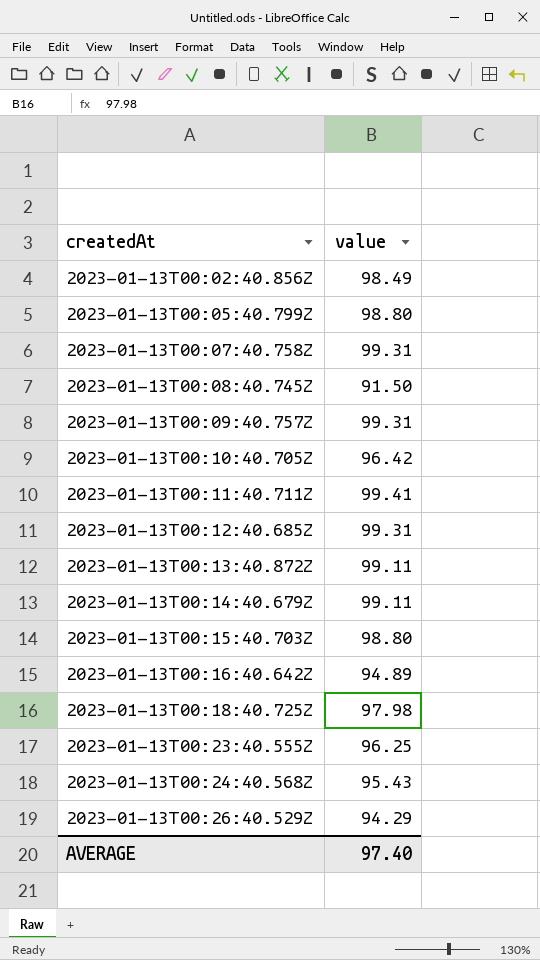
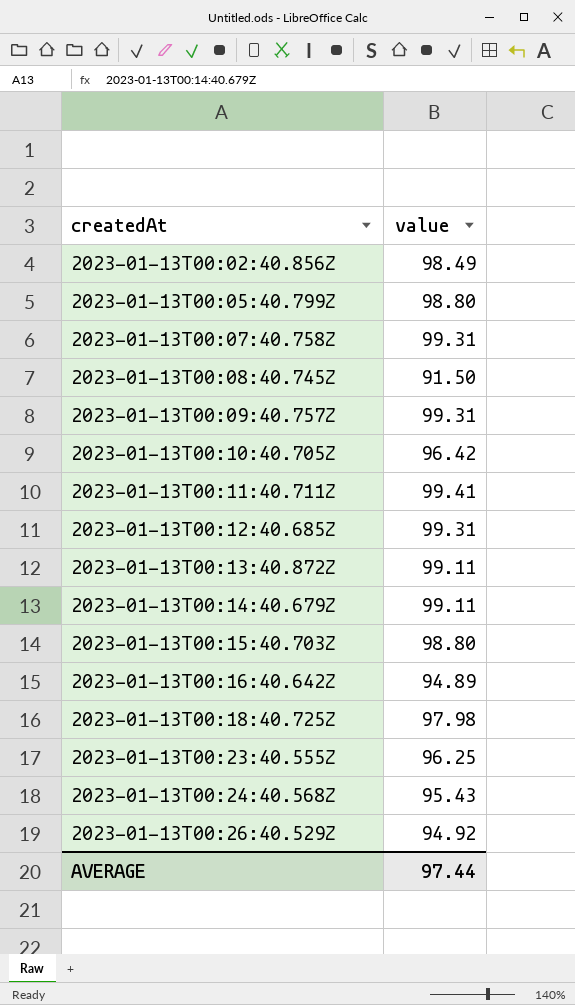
2023-01-13T00:26:40.529Z | value: 94.29 -> 94.92
AVERAGE | value: 97.40 -> 97.44

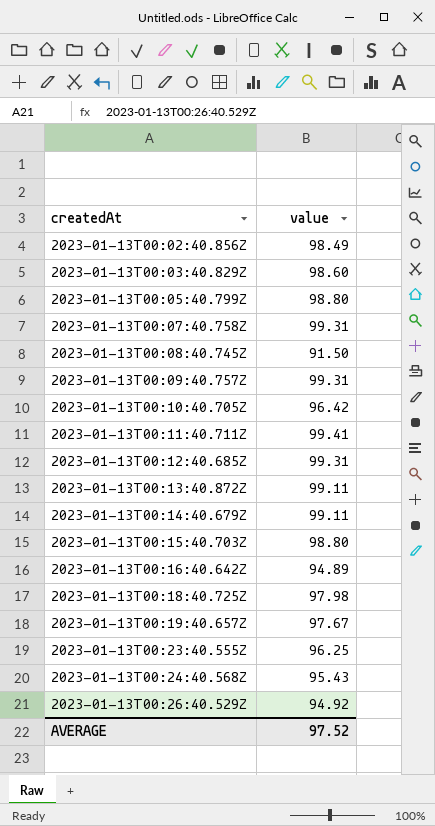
row 2023-01-13T00:03:40.829Z: none -> 98.60
row 2023-01-13T00:19:40.657Z: none -> 97.67
AVERAGE | value: 97.44 -> 97.52

